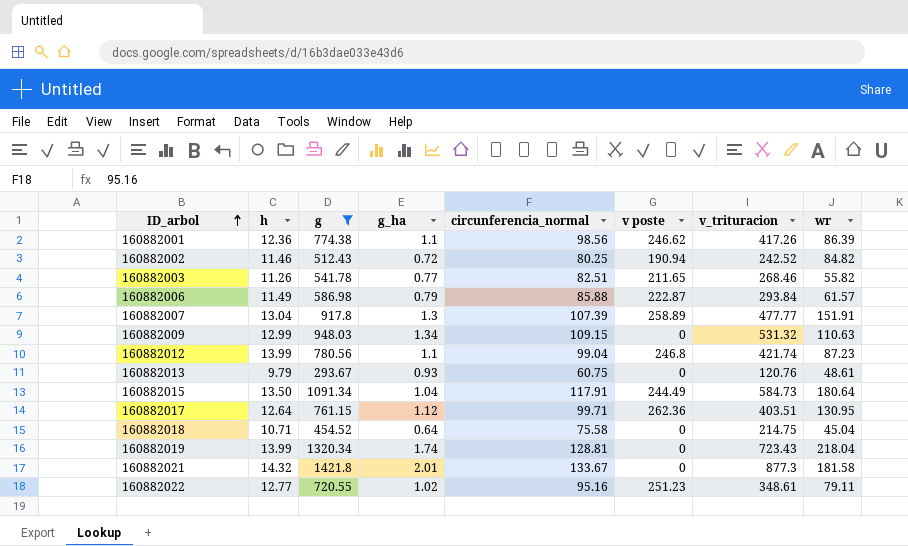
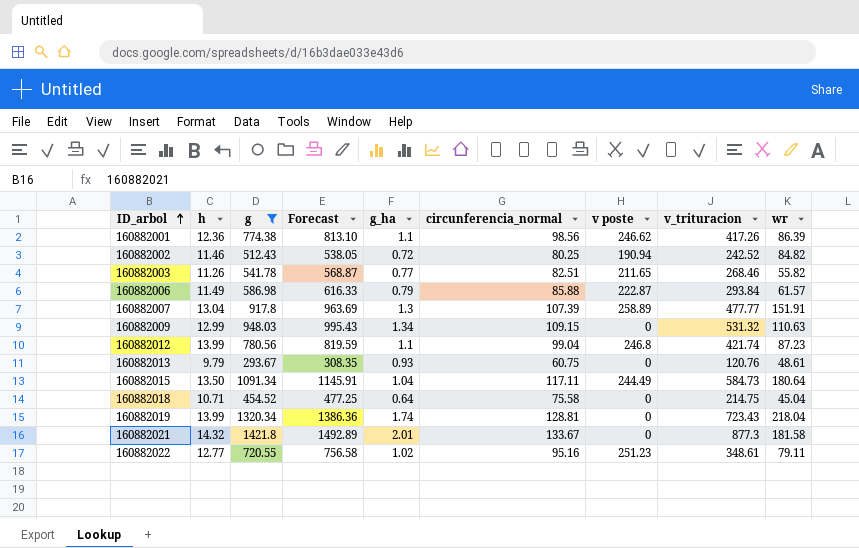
column Forecast | formula: none -> [g] * 1.05
row 160882017: 12.64 | 761.15 | 1.12 | 99.71 | 262.36 | 403.51 | 130.95 -> none
160882015 | circunferencia_normal: 117.91 -> 117.11

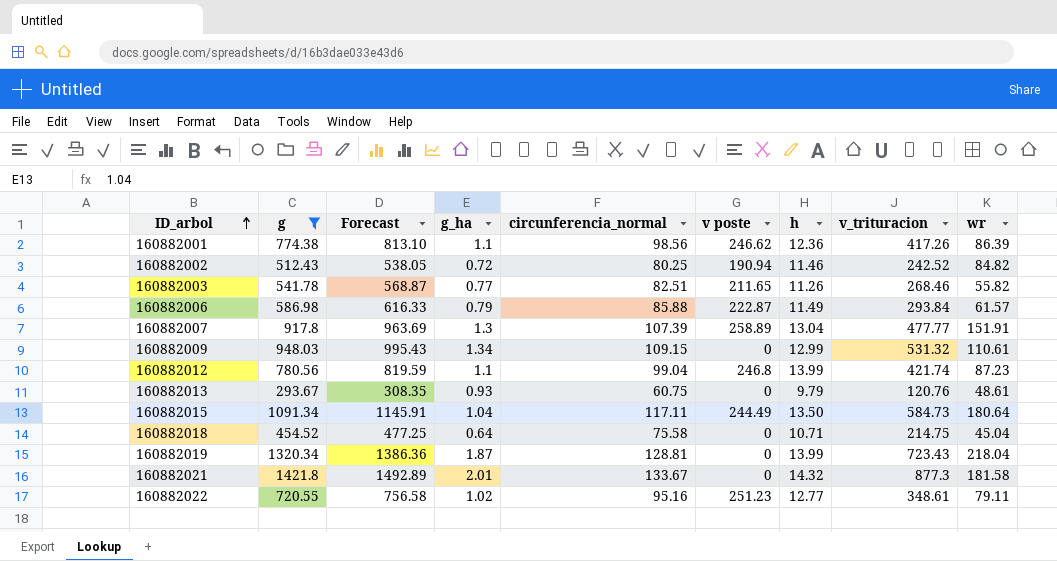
column h | position: 2 -> 7
160882009 | wr: 110.63 -> 110.61
160882019 | g_ha: 1.74 -> 1.87

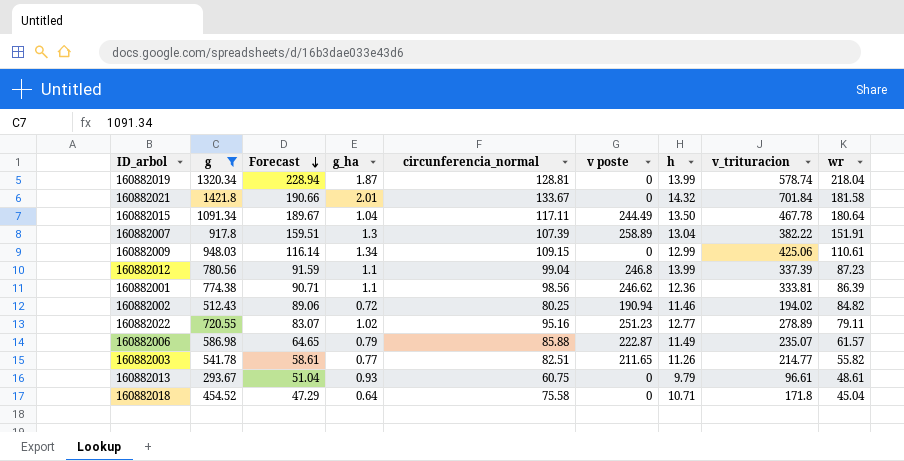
row order: ID_arbol ascending -> Forecast descending
column Forecast | formula: [g] * 1.05 -> [wr] * 1.05
160882019 | v_trituracion: 723.43 -> 578.74
160882021 | v_trituracion: 877.3 -> 701.84
160882015 | v_trituracion: 584.73 -> 467.78
160882007 | v_trituracion: 477.77 -> 382.22
160882009 | v_trituracion: 531.32 -> 425.06
160882012 | v_trituracion: 421.74 -> 337.39
160882001 | v_trituracion: 417.26 -> 333.81
160882002 | v_trituracion: 242.52 -> 194.02
160882022 | v_trituracion: 348.61 -> 278.89
160882006 | v_trituracion: 293.84 -> 235.07
160882003 | v_trituracion: 268.46 -> 214.77
160882013 | v_trituracion: 120.76 -> 96.61
160882018 | v_trituracion: 214.75 -> 171.8

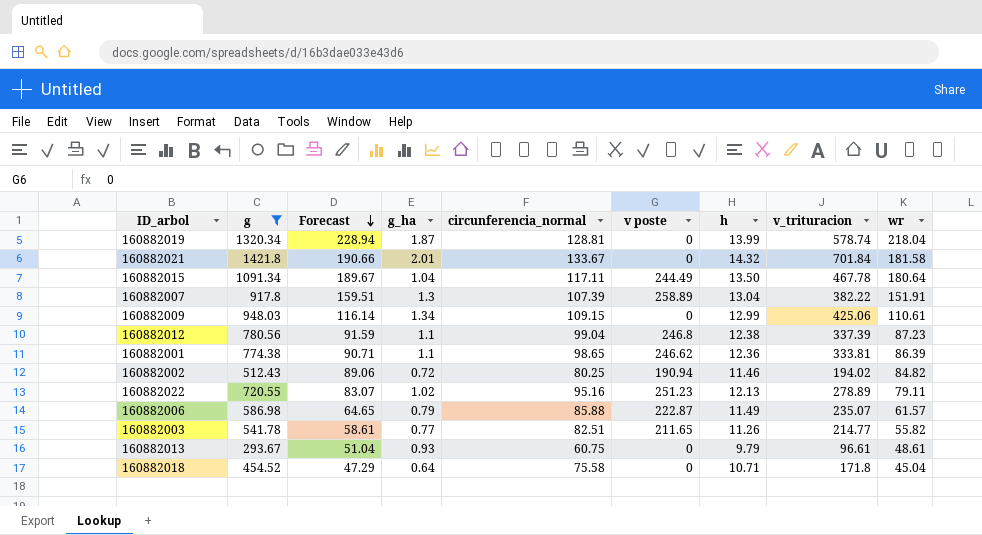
160882012 | h: 13.99 -> 12.38
160882001 | circunferencia_normal: 98.56 -> 98.65
160882022 | h: 12.77 -> 12.13

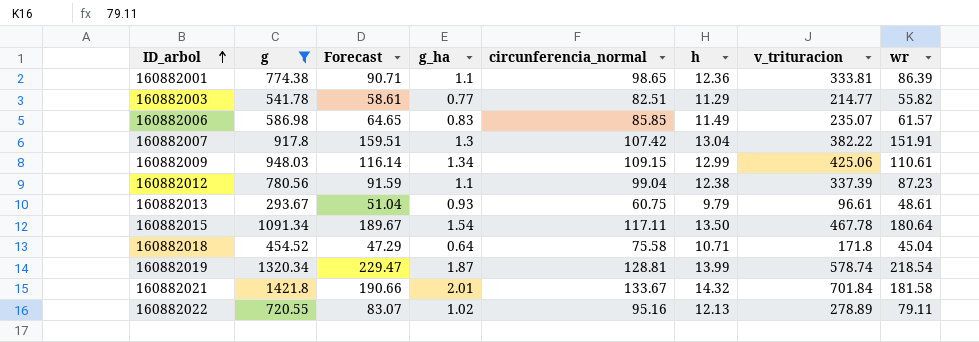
row order: Forecast descending -> ID_arbol ascending
column v poste | position: 6 -> none
row 160882002: 512.43 | 89.06 | 0.72 | 80.25 | 190.94 | 11.46 | 194.02 | 84.82 -> none
160882003 | h: 11.26 -> 11.29
160882006 | g_ha: 0.79 -> 0.83
160882006 | circunferencia_normal: 85.88 -> 85.85
160882007 | circunferencia_normal: 107.39 -> 107.42
160882015 | g_ha: 1.04 -> 1.54
160882019 | Forecast: 228.94 -> 229.47
160882019 | wr: 218.04 -> 218.54

